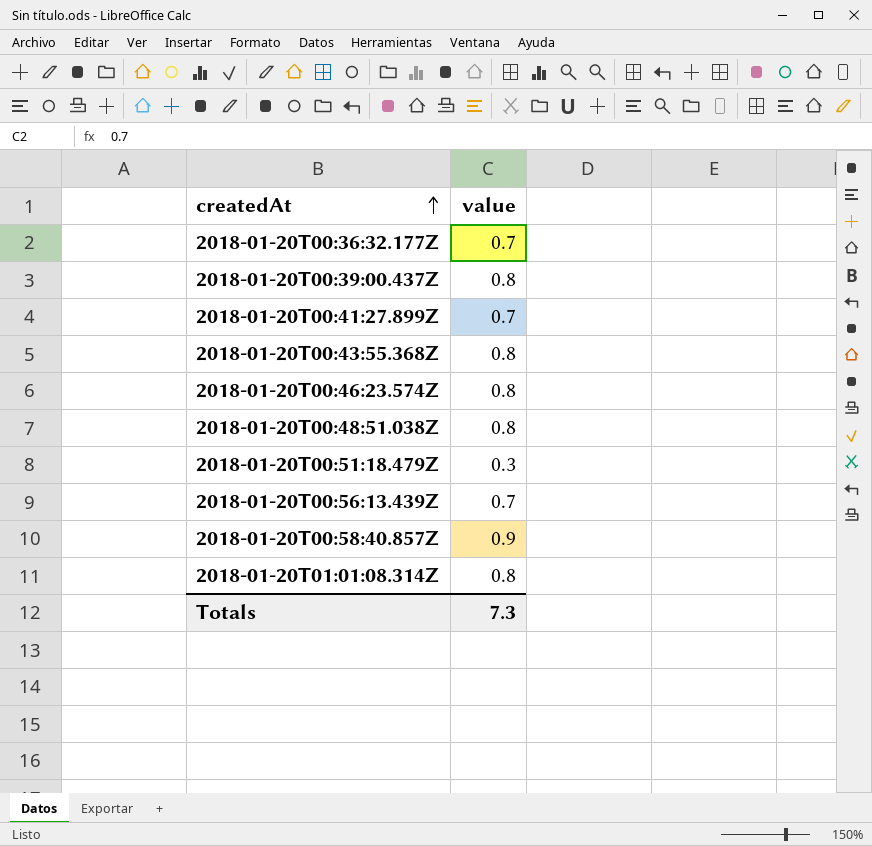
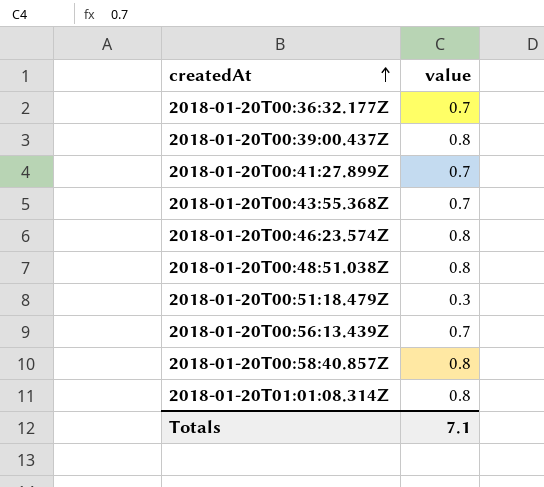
2018-01-20T00:43:55.368Z | value: 0.8 -> 0.7
2018-01-20T00:58:40.857Z | value: 0.9 -> 0.8
Totals | value: 7.3 -> 7.1

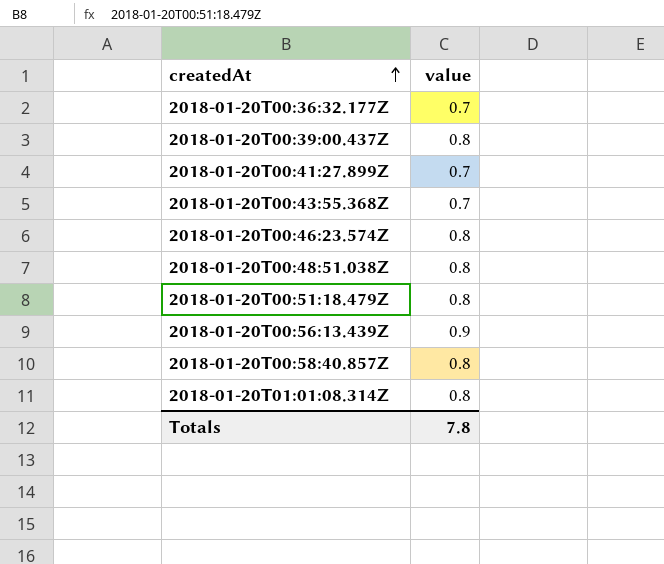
2018-01-20T00:51:18.479Z | value: 0.3 -> 0.8
2018-01-20T00:56:13.439Z | value: 0.7 -> 0.9
Totals | value: 7.1 -> 7.8

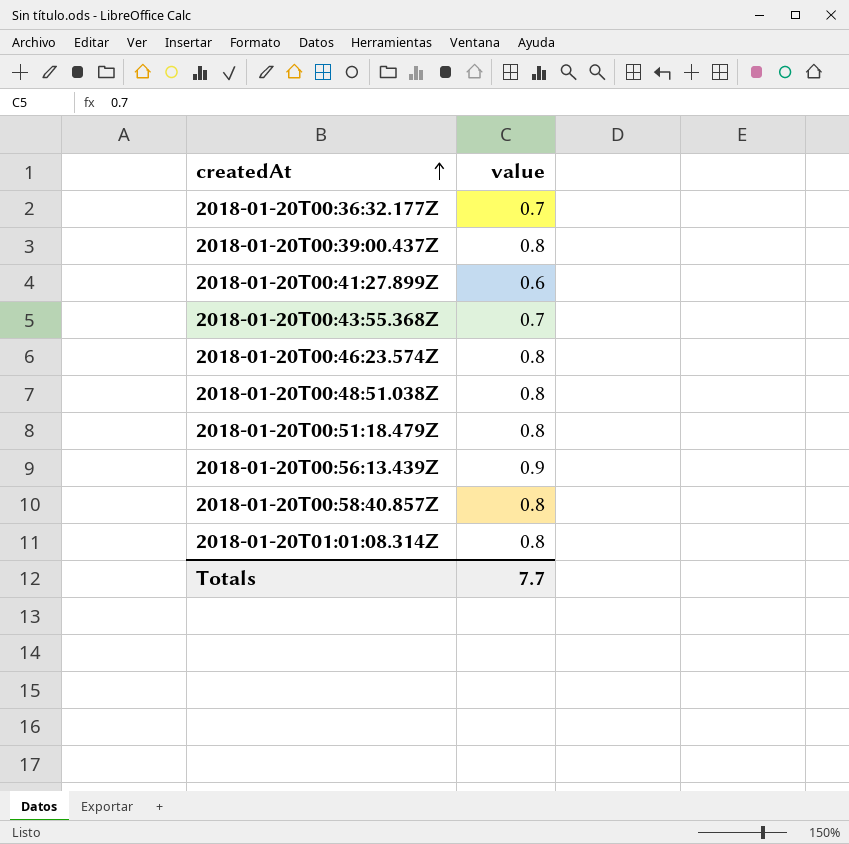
2018-01-20T00:41:27.899Z | value: 0.7 -> 0.6
Totals | value: 7.8 -> 7.7

